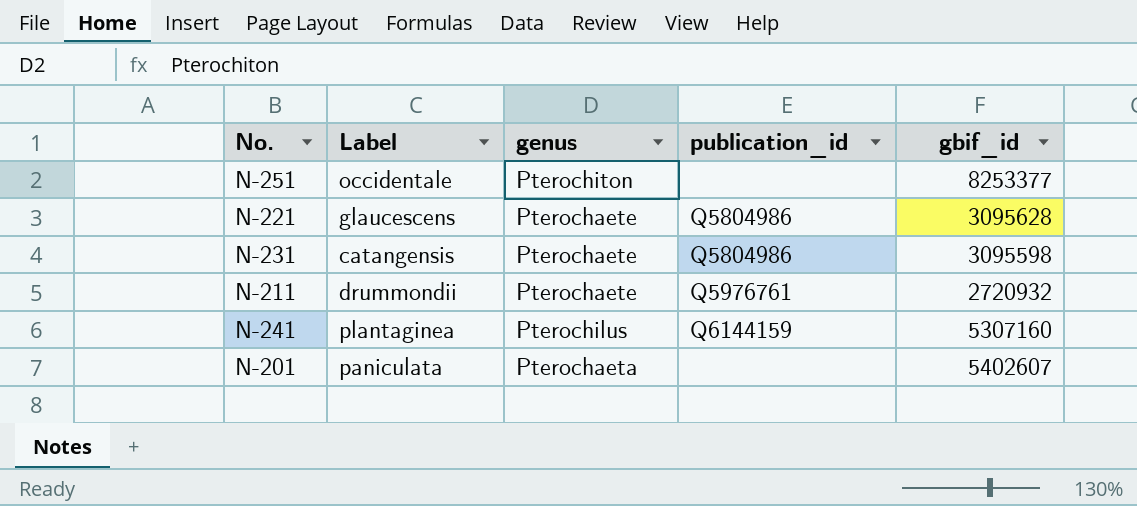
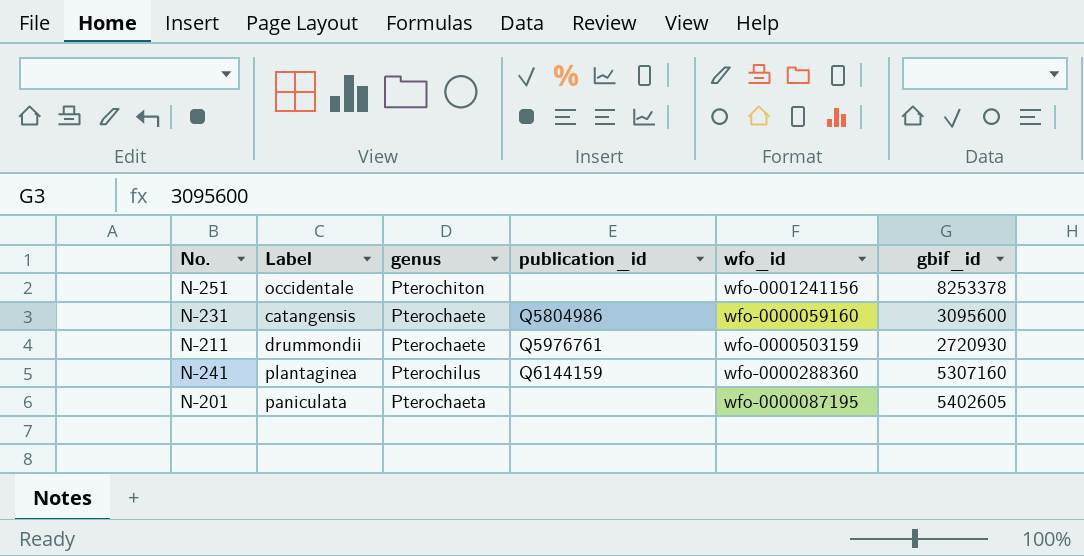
column wfo_id | position: none -> 5
row N-221: glaucescens | Pterochaete | Q5804986 | 3095628 -> none
N-251 | gbif_id: 8253377 -> 8253378
N-231 | gbif_id: 3095598 -> 3095600
N-211 | gbif_id: 2720932 -> 2720930
N-201 | gbif_id: 5402607 -> 5402605

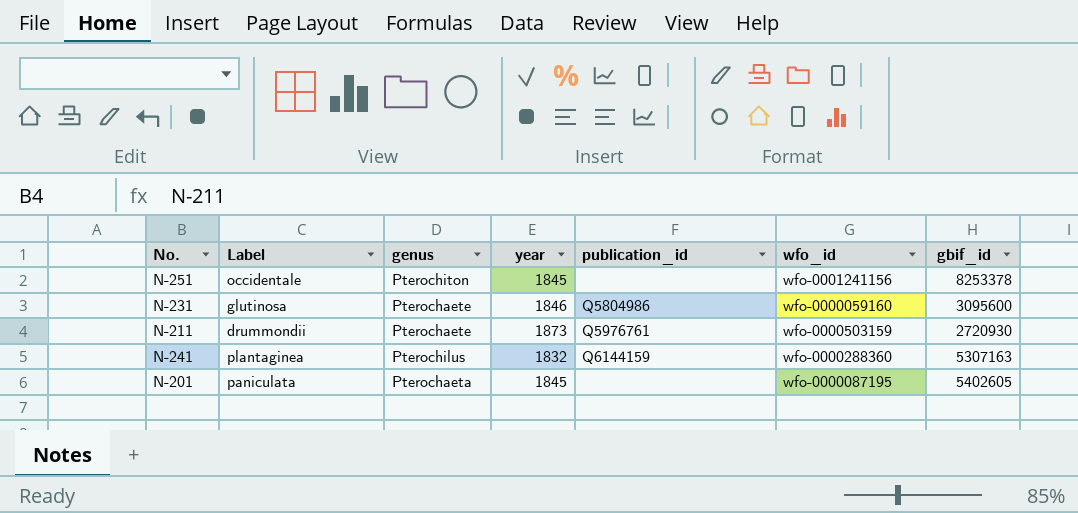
column year | position: none -> 4
N-231 | Label: catangensis -> glutinosa
N-241 | gbif_id: 5307160 -> 5307163

